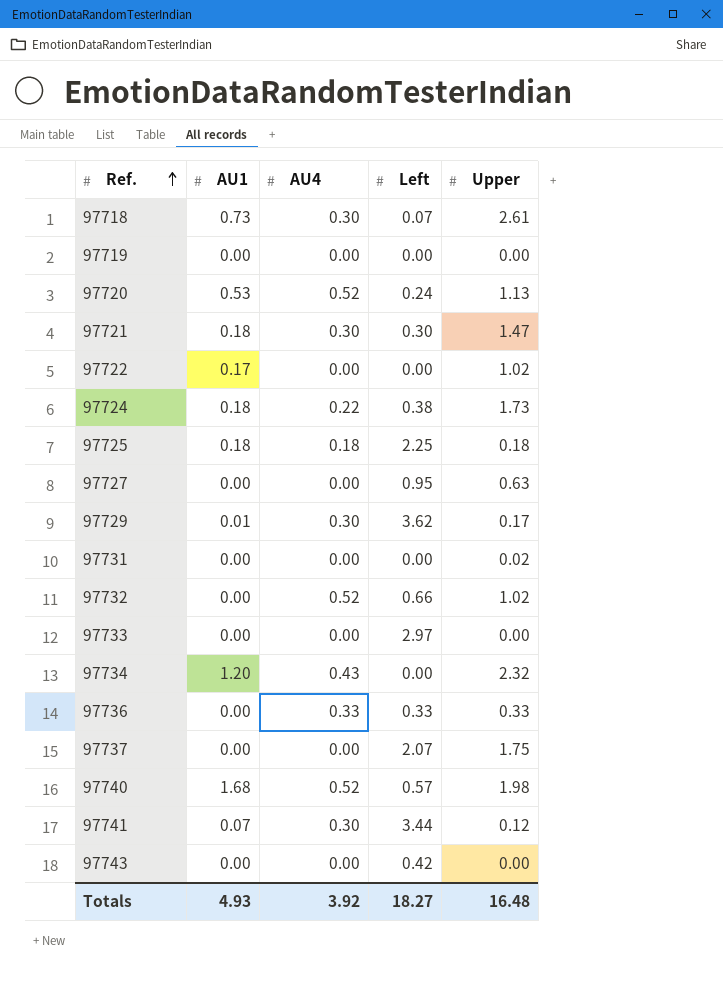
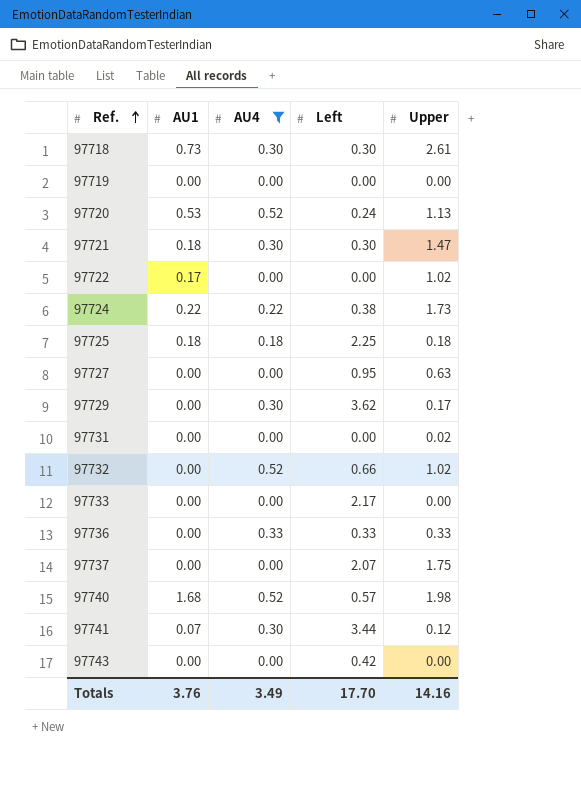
filter: none -> AU4 != 0.43
97718 | Left: 0.07 -> 0.30
97724 | AU1: 0.18 -> 0.22
97729 | AU1: 0.01 -> 0.00
97733 | Left: 2.97 -> 2.17
Totals | AU1: 4.93 -> 3.76
Totals | AU4: 3.92 -> 3.49
Totals | Left: 18.27 -> 17.70
Totals | Upper: 16.48 -> 14.16

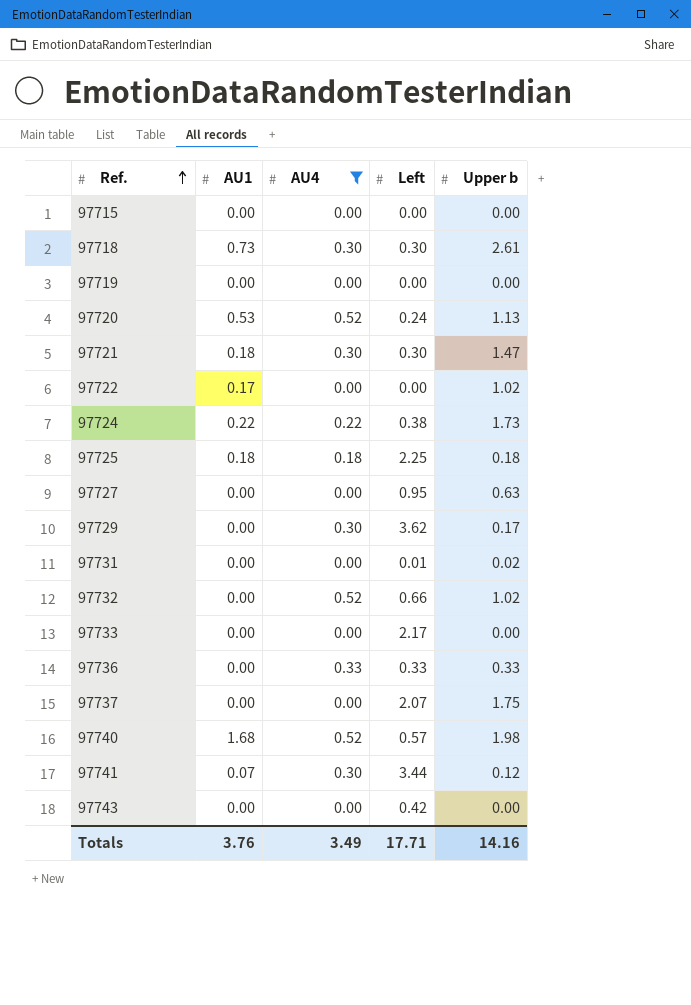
column name: Upper -> Upper b
row 97715: none -> 0.00 | 0.00 | 0.00 | 0.00
97731 | Left: 0.00 -> 0.01
Totals | Left: 17.70 -> 17.71

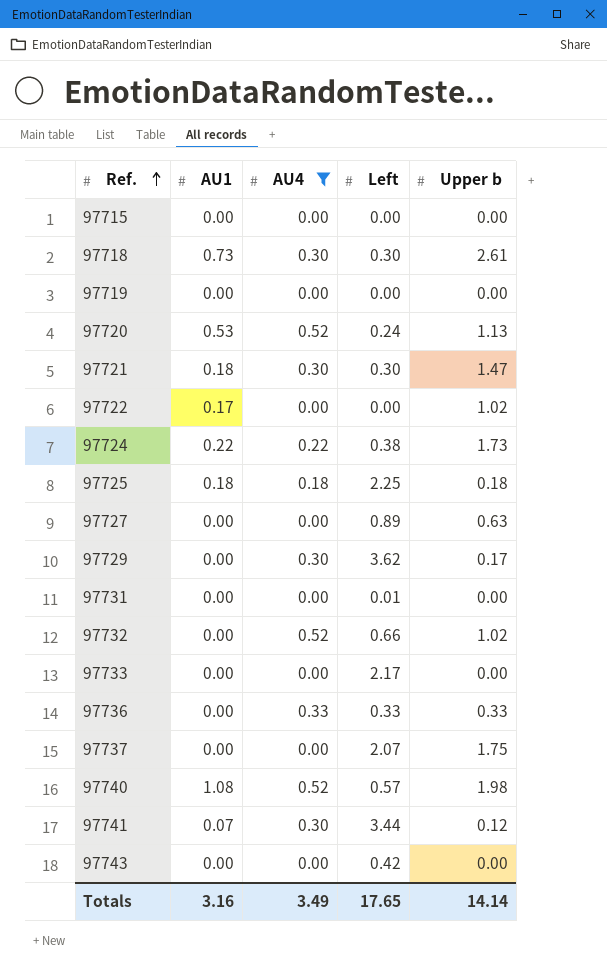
97727 | Left: 0.95 -> 0.89
97731 | Upper b: 0.02 -> 0.00
97740 | AU1: 1.68 -> 1.08
Totals | AU1: 3.76 -> 3.16
Totals | Left: 17.71 -> 17.65
Totals | Upper b: 14.16 -> 14.14

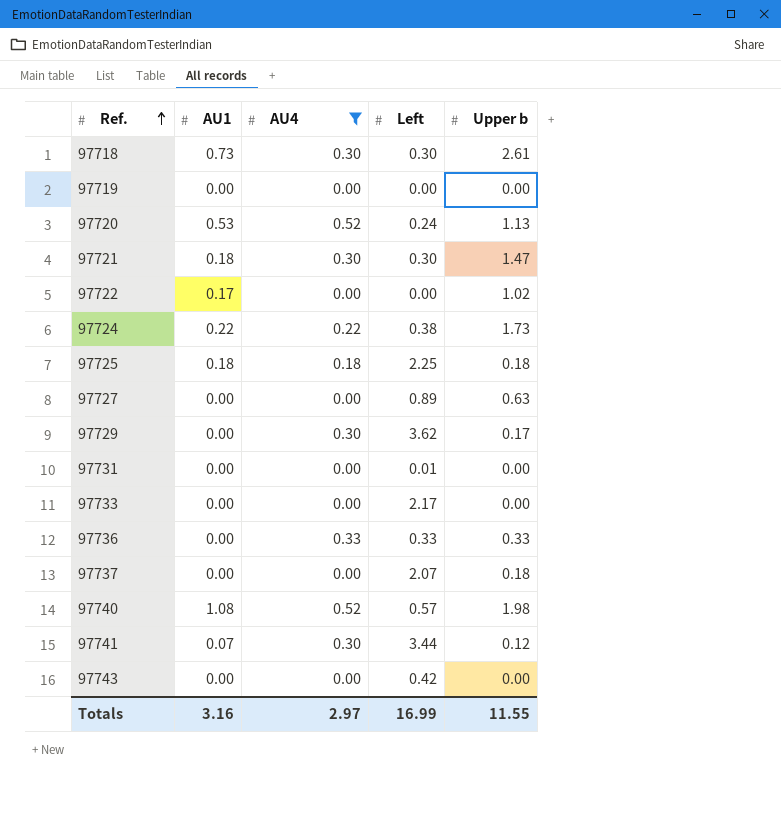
row 97715: 0.00 | 0.00 | 0.00 | 0.00 -> none
row 97732: 0.00 | 0.52 | 0.66 | 1.02 -> none
97737 | Upper b: 1.75 -> 0.18
Totals | AU4: 3.49 -> 2.97
Totals | Left: 17.65 -> 16.99
Totals | Upper b: 14.14 -> 11.55

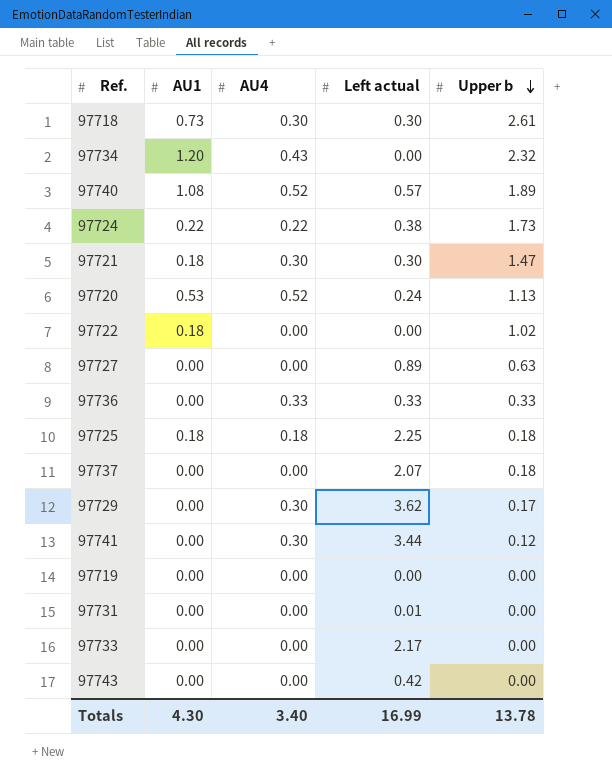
filter: AU4 != 0.43 -> none
row order: Ref. ascending -> Upper b descending
column name: Left -> Left actual
97740 | Upper b: 1.98 -> 1.89
97722 | AU1: 0.17 -> 0.18
97741 | AU1: 0.07 -> 0.00
Totals | AU1: 3.16 -> 4.30
Totals | AU4: 2.97 -> 3.40
Totals | Upper b: 11.55 -> 13.78

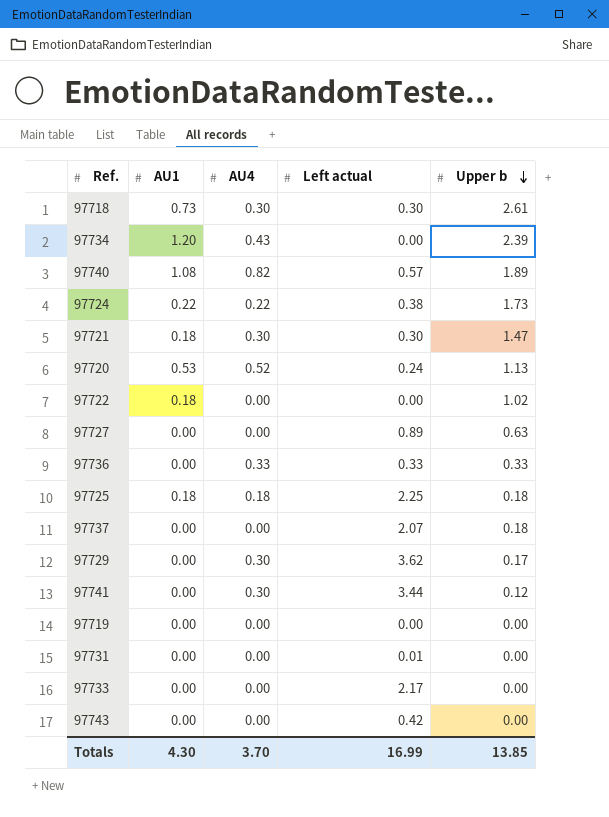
97734 | Upper b: 2.32 -> 2.39
97740 | AU4: 0.52 -> 0.82
Totals | AU4: 3.40 -> 3.70
Totals | Upper b: 13.78 -> 13.85

